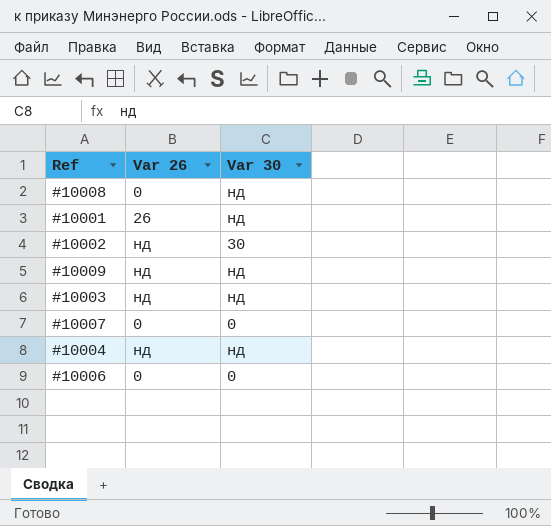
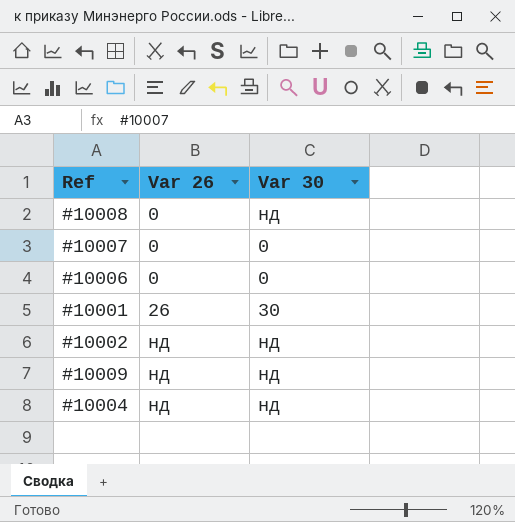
row order: none -> Var 26 ascending
row #10003: нд | нд -> none
#10001 | Var 30: нд -> 30
#10002 | Var 30: 30 -> нд

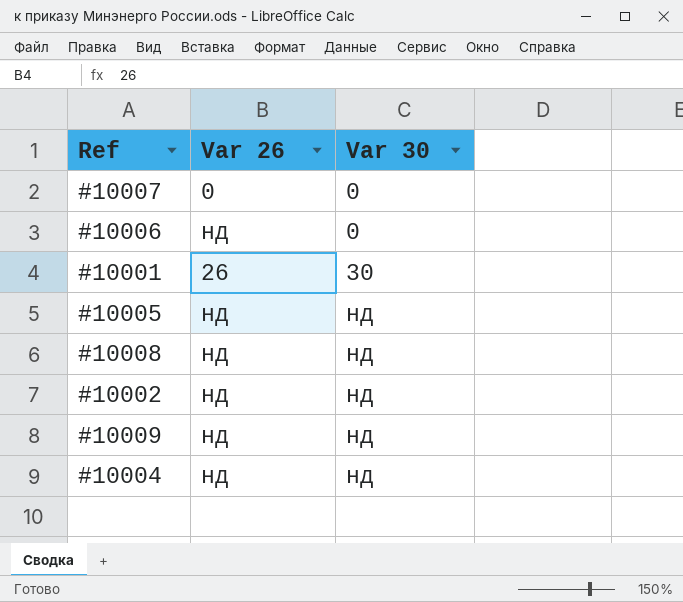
row order: Var 26 ascending -> Var 30 ascending
#10006 | Var 26: 0 -> нд
row #10005: none -> нд | нд
#10008 | Var 26: 0 -> нд

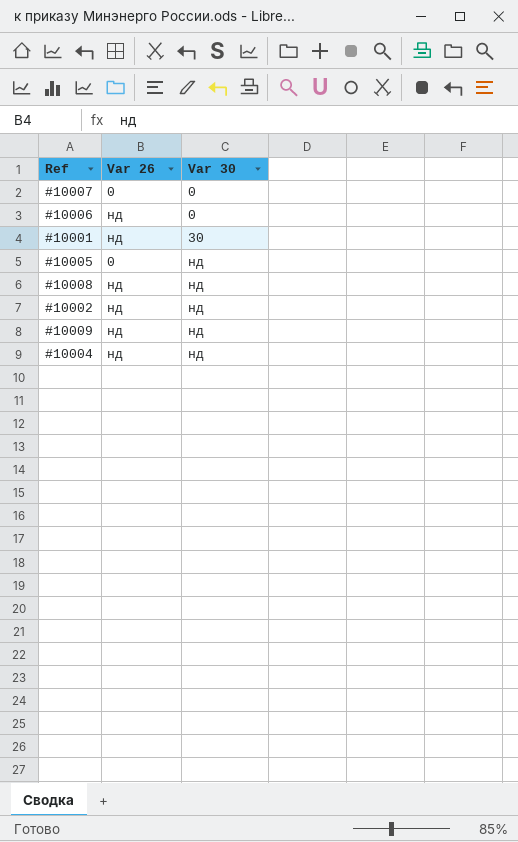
#10001 | Var 26: 26 -> нд
#10005 | Var 26: нд -> 0

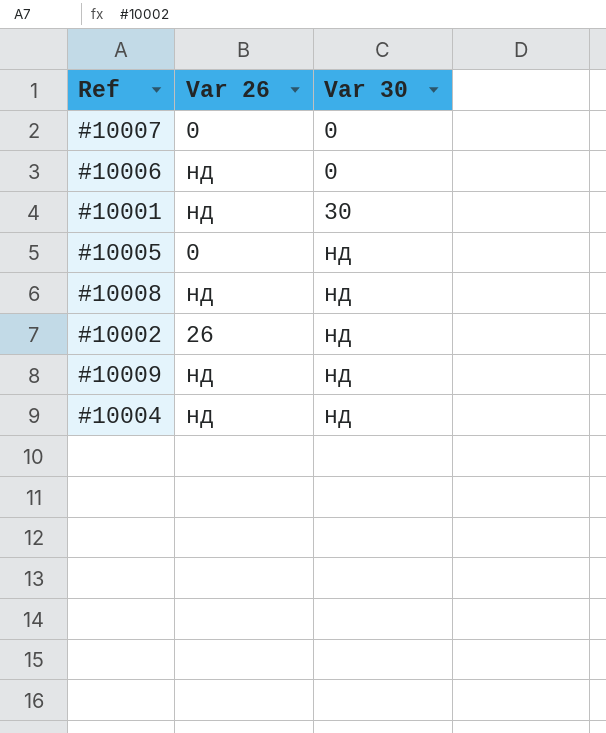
#10002 | Var 26: нд -> 26

